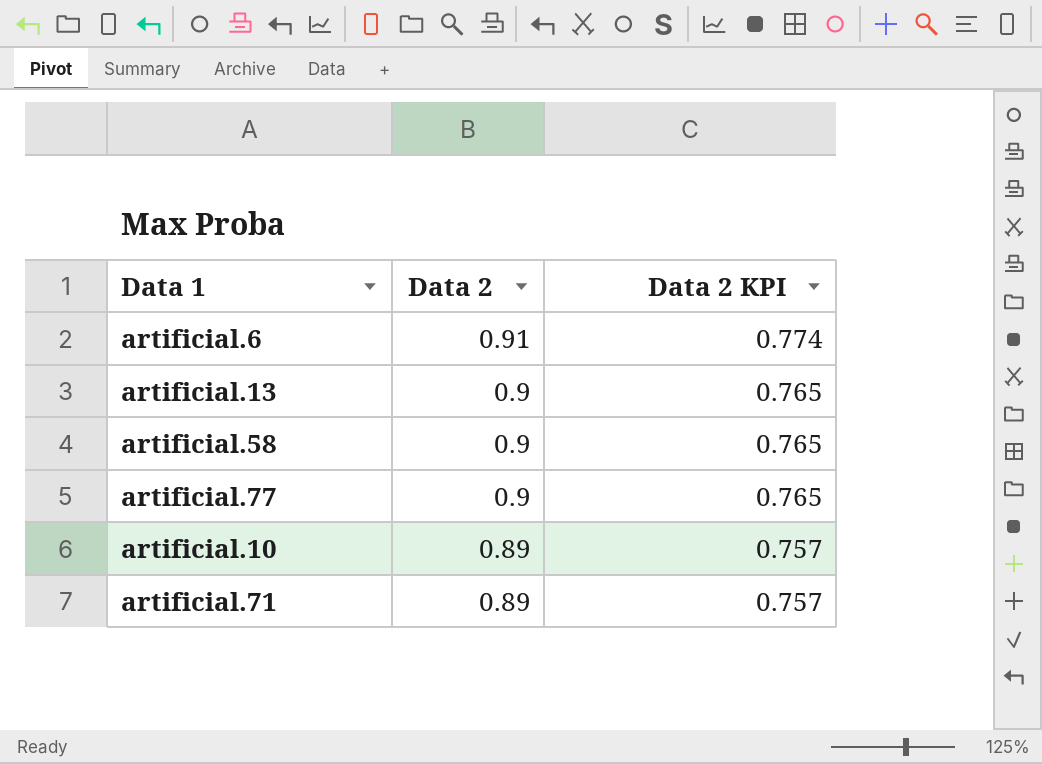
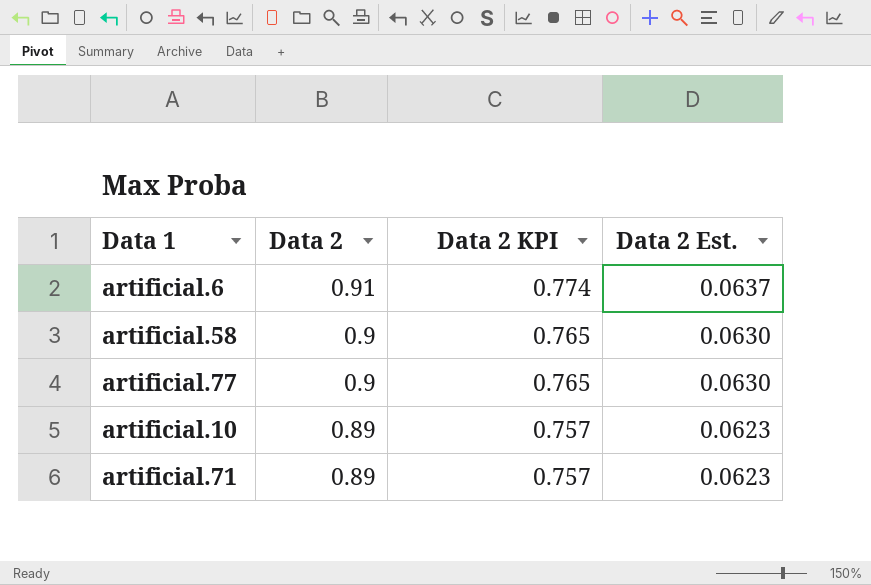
column Data 2 Est. | formula: none -> [Data 2] * 0.07
row artificial.13: 0.9 | 0.765 -> none

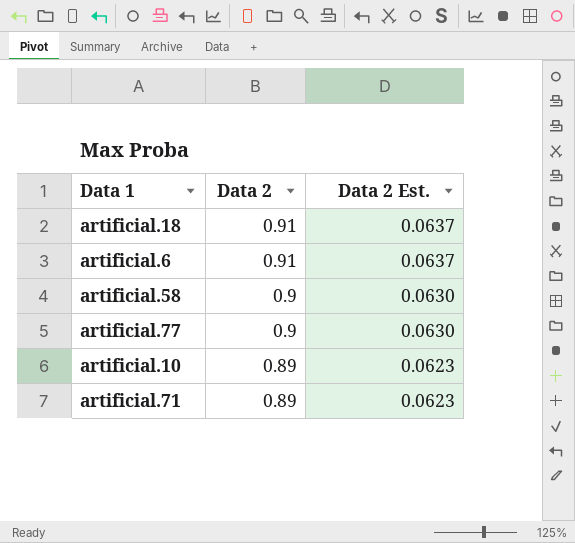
column Data 2 KPI | formula: [Data 2] * 0.85 -> none
row artificial.18: none -> 0.91 | 0.0637

